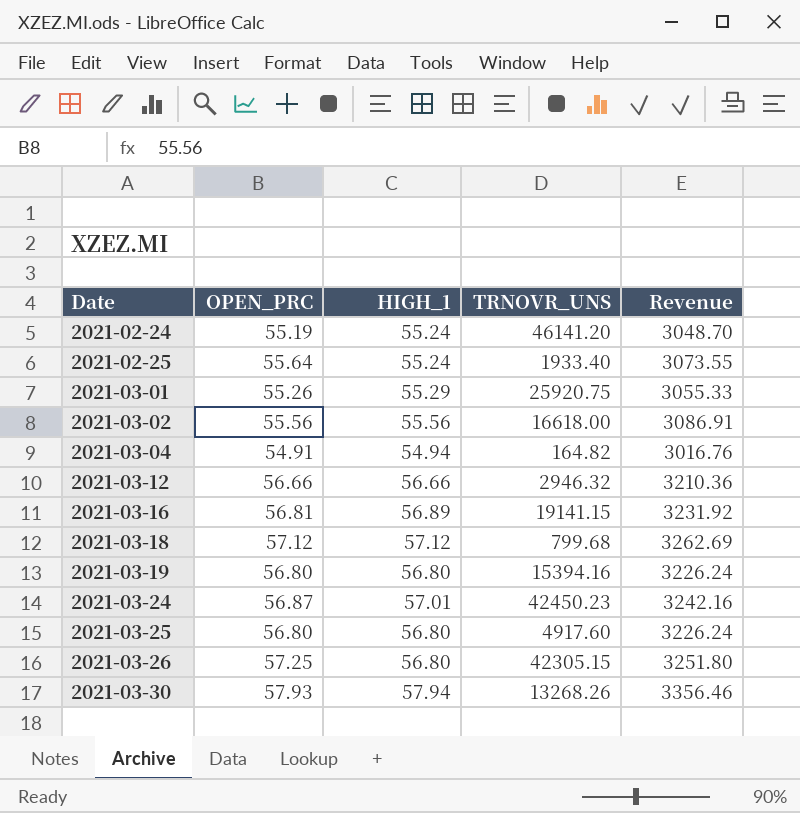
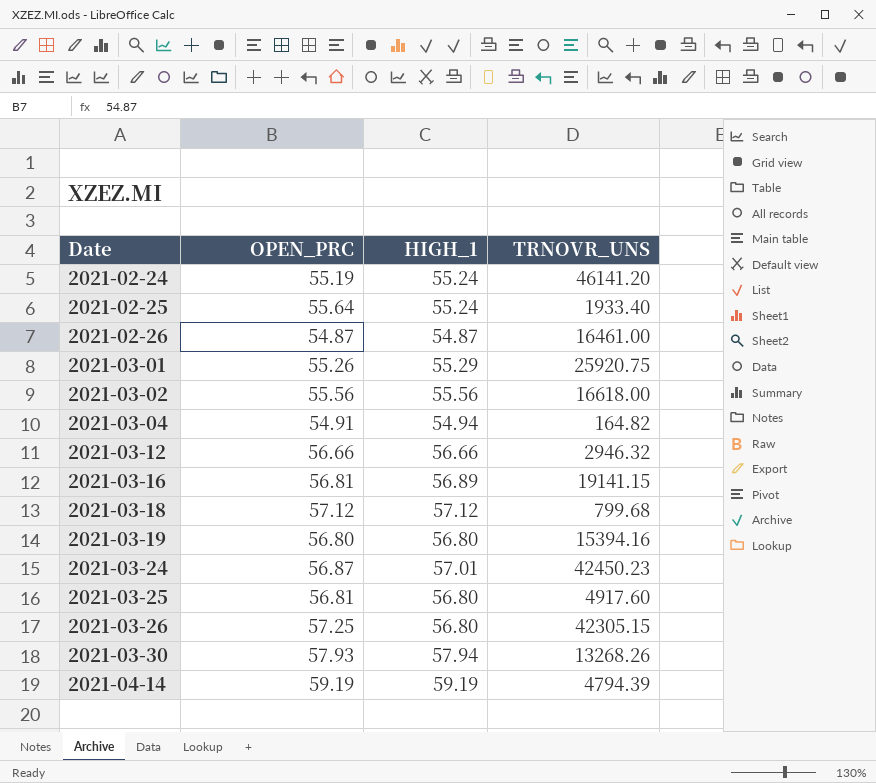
column Revenue | formula: [OPEN_PRC] * [HIGH_1] -> none
row 2021-02-26: none -> 54.87 | 54.87 | 16461.00
2021-03-25 | OPEN_PRC: 56.80 -> 56.81
row 2021-04-14: none -> 59.19 | 59.19 | 4794.39

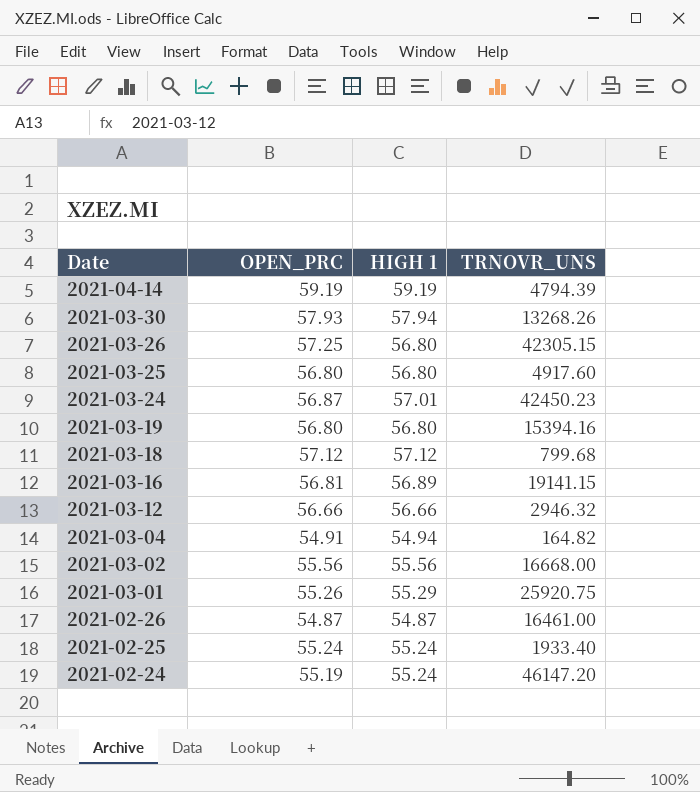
row order: Date ascending -> Date descending
column name: HIGH_1 -> HIGH 1
2021-03-25 | OPEN_PRC: 56.81 -> 56.80
2021-03-02 | TRNOVR_UNS: 16618.00 -> 16668.00
2021-02-25 | OPEN_PRC: 55.64 -> 55.24
2021-02-24 | TRNOVR_UNS: 46141.20 -> 46147.20

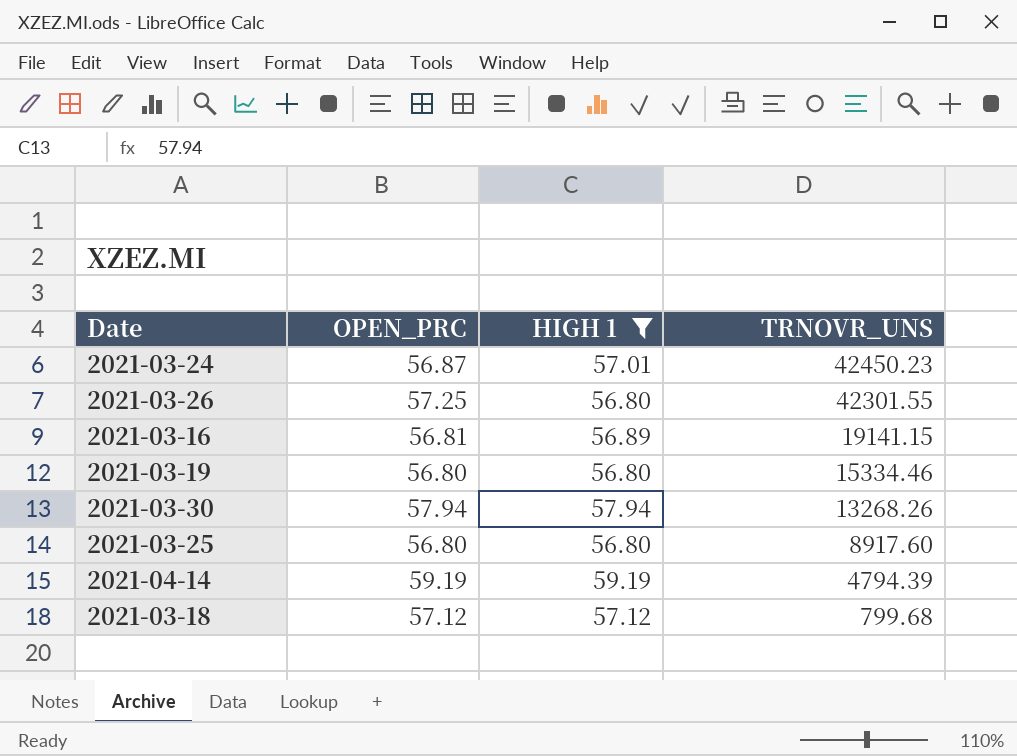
filter: none -> HIGH 1 >= 56.80
row order: Date descending -> TRNOVR_UNS descending
2021-03-26 | TRNOVR_UNS: 42305.15 -> 42301.55
2021-03-19 | TRNOVR_UNS: 15394.16 -> 15334.46
2021-03-30 | OPEN_PRC: 57.93 -> 57.94
2021-03-25 | TRNOVR_UNS: 4917.60 -> 8917.60

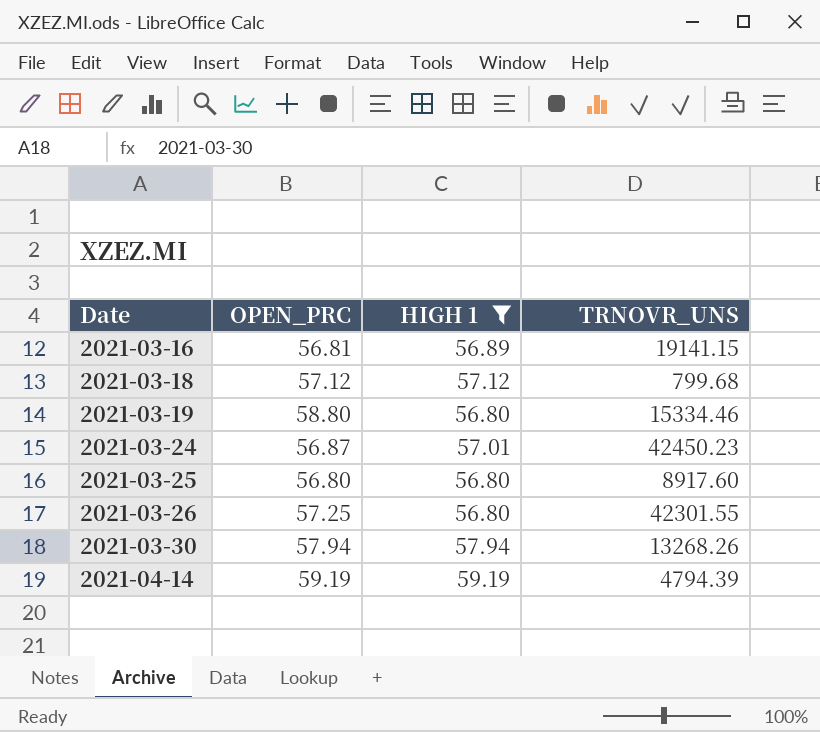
row order: TRNOVR_UNS descending -> Date ascending
2021-03-19 | OPEN_PRC: 56.80 -> 58.80

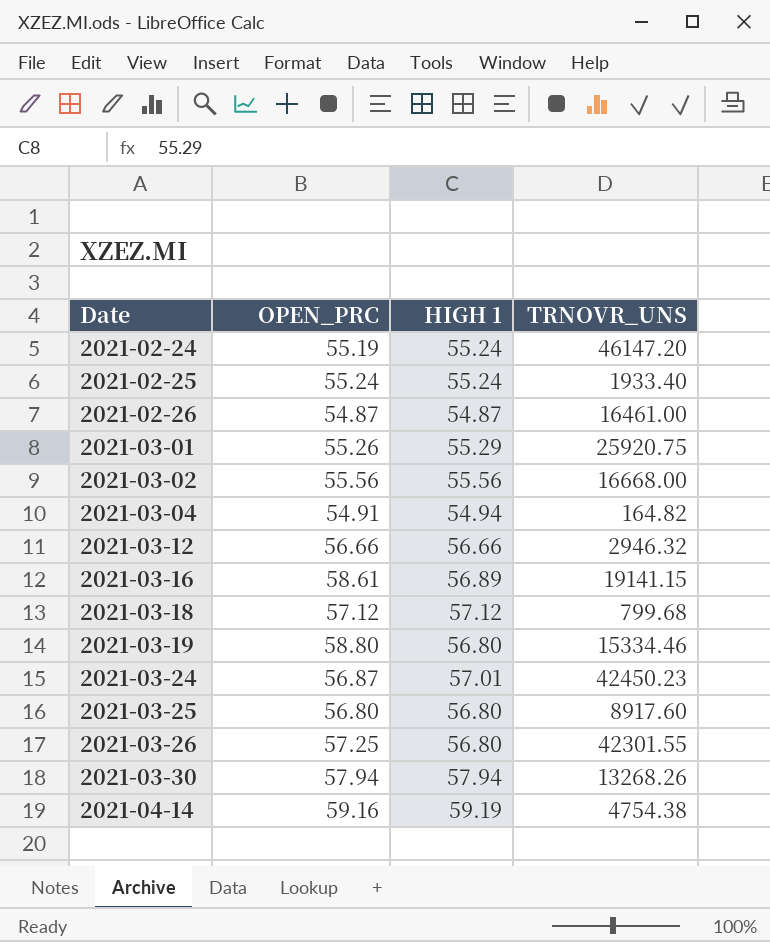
filter: HIGH 1 >= 56.80 -> none
2021-03-16 | OPEN_PRC: 56.81 -> 58.61
2021-04-14 | OPEN_PRC: 59.19 -> 59.16
2021-04-14 | TRNOVR_UNS: 4794.39 -> 4754.38

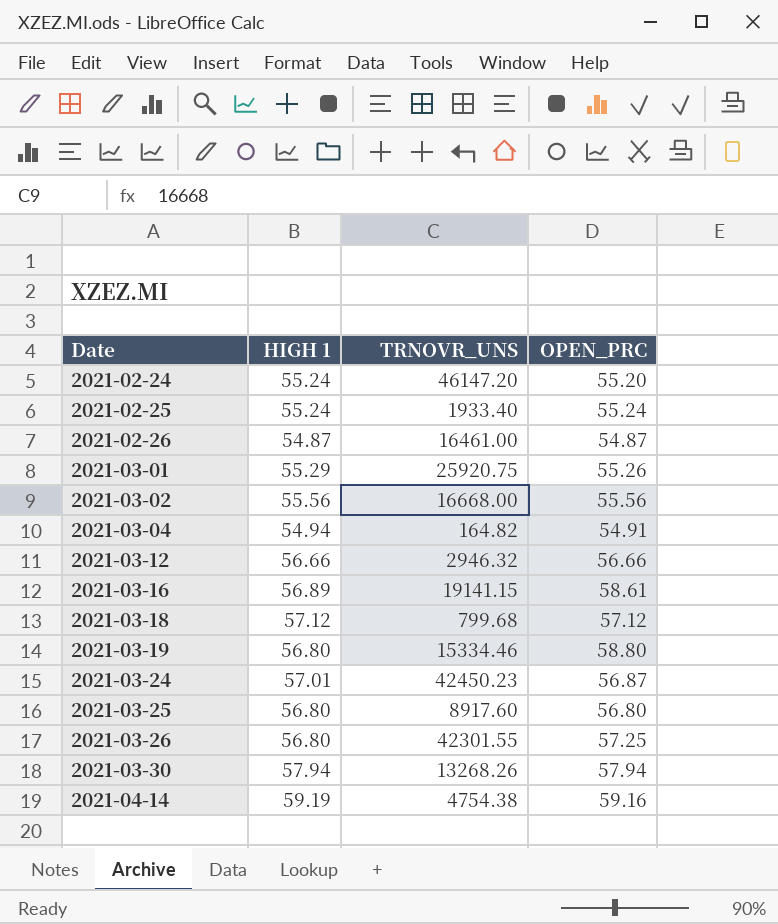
column OPEN_PRC | position: 2 -> 4
2021-02-24 | OPEN_PRC: 55.19 -> 55.20

